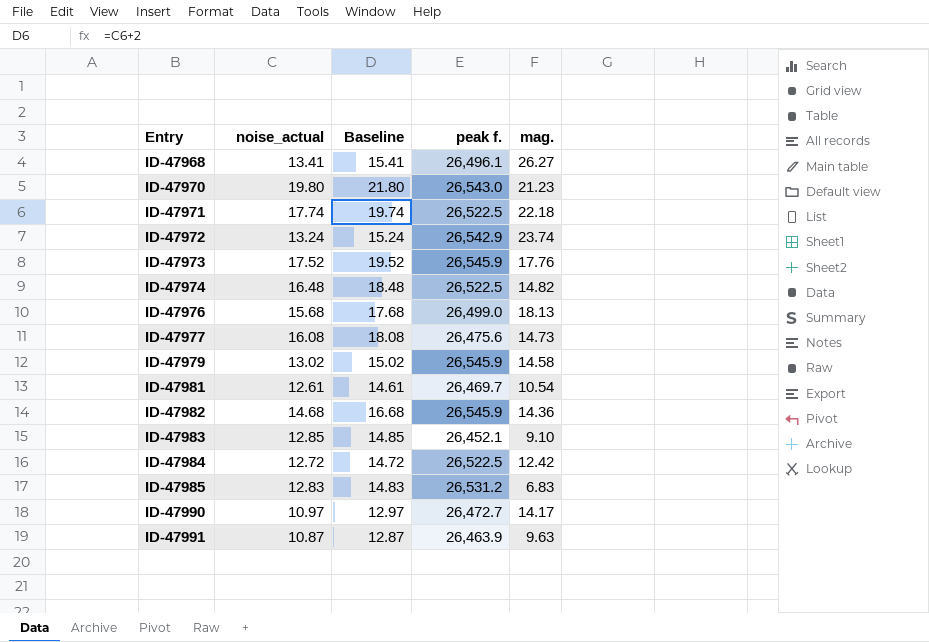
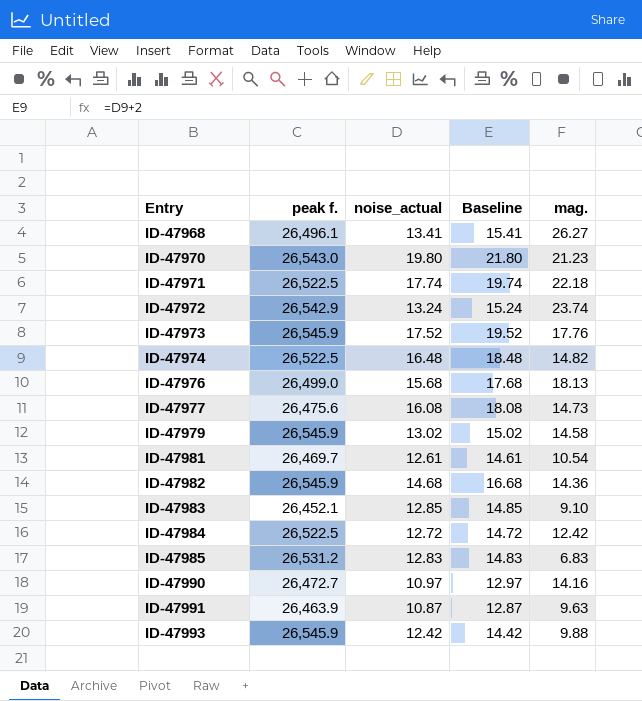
column peak f. | position: 4 -> 2
ID-47990 | mag.: 14.17 -> 14.16
row ID-47993: none -> 26,545.9 | 12.42 | 14.42 | 9.88

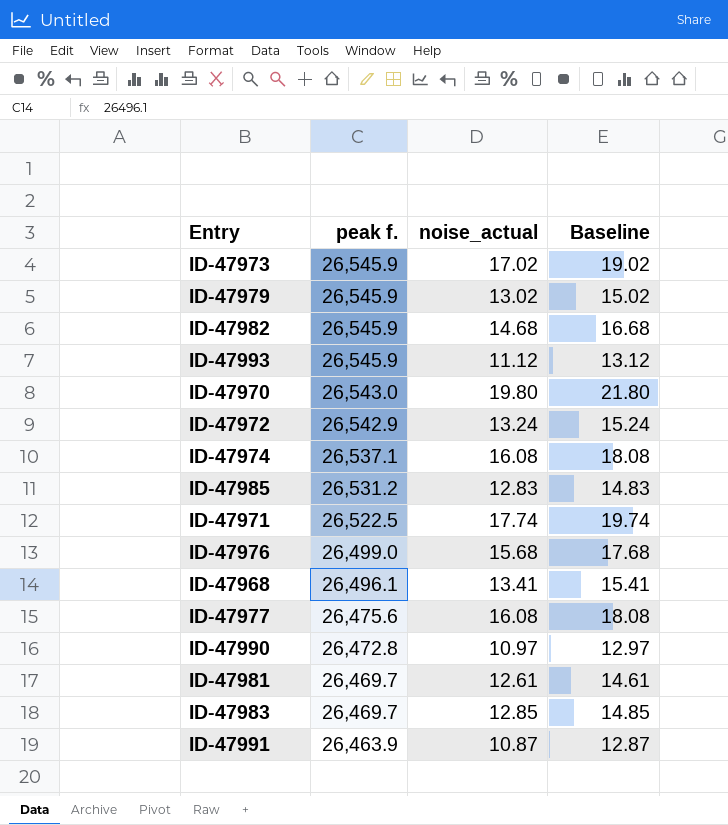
row order: Entry ascending -> peak f. descending
column mag. | position: 5 -> none
row ID-47984: 26,522.5 | 12.72 | 14.72 | 12.42 -> none
ID-47973 | noise_actual: 17.52 -> 17.02
ID-47973 | Baseline: 19.52 -> 19.02
ID-47993 | noise_actual: 12.42 -> 11.12
ID-47993 | Baseline: 14.42 -> 13.12
ID-47974 | peak f.: 26,522.5 -> 26,537.1
ID-47974 | noise_actual: 16.48 -> 16.08
ID-47974 | Baseline: 18.48 -> 18.08
ID-47990 | peak f.: 26,472.7 -> 26,472.8
ID-47983 | peak f.: 26,452.1 -> 26,469.7

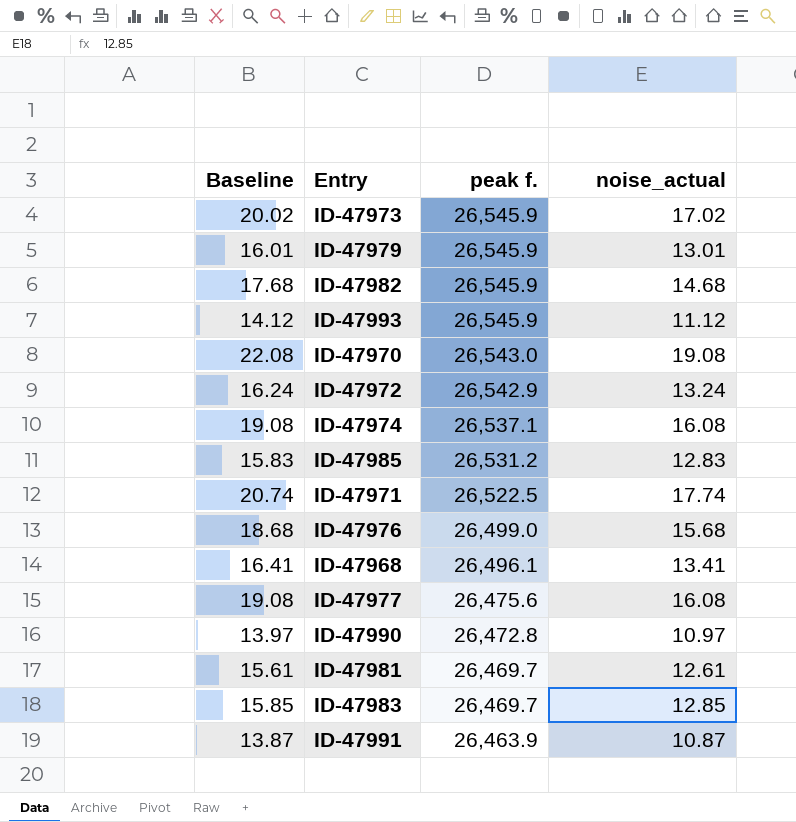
column Baseline | formula: [noise_actual] + 2 -> [noise_actual] + 3
column Baseline | position: 4 -> 1
ID-47979 | noise_actual: 13.02 -> 13.01
ID-47970 | noise_actual: 19.80 -> 19.08

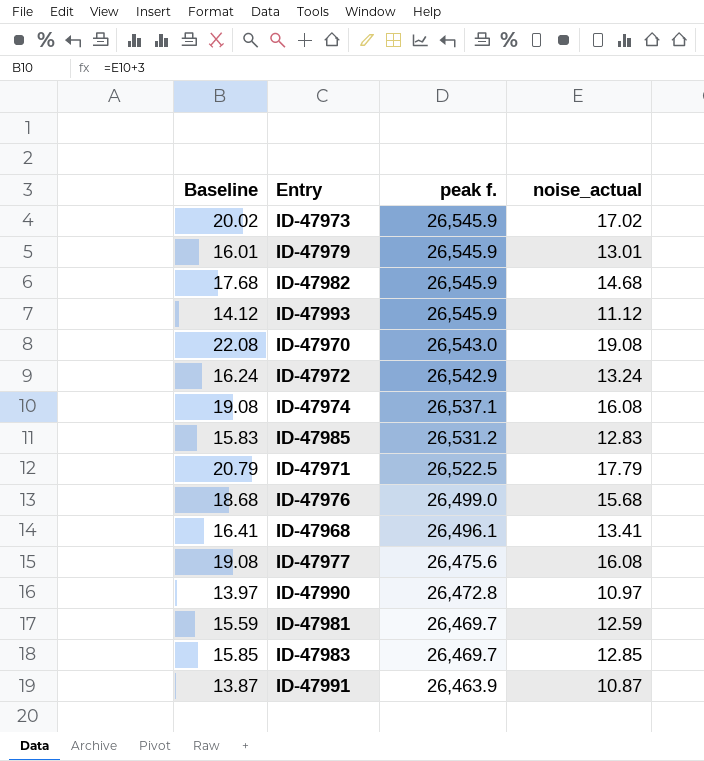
ID-47971 | Baseline: 20.74 -> 20.79
ID-47971 | noise_actual: 17.74 -> 17.79
ID-47981 | Baseline: 15.61 -> 15.59
ID-47981 | noise_actual: 12.61 -> 12.59

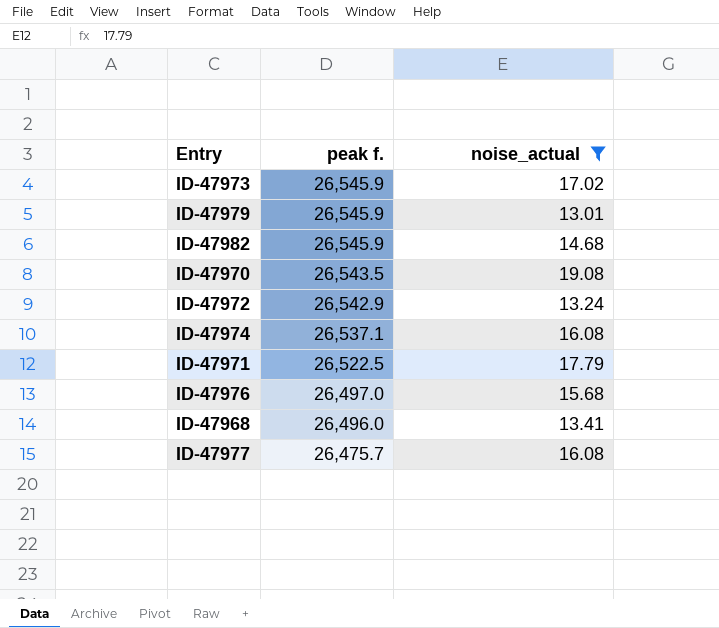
filter: none -> noise_actual >= 13.01
column Baseline | formula: [noise_actual] + 3 -> none
ID-47970 | peak f.: 26,543.0 -> 26,543.5
ID-47976 | peak f.: 26,499.0 -> 26,497.0
ID-47968 | peak f.: 26,496.1 -> 26,496.0
ID-47977 | peak f.: 26,475.6 -> 26,475.7

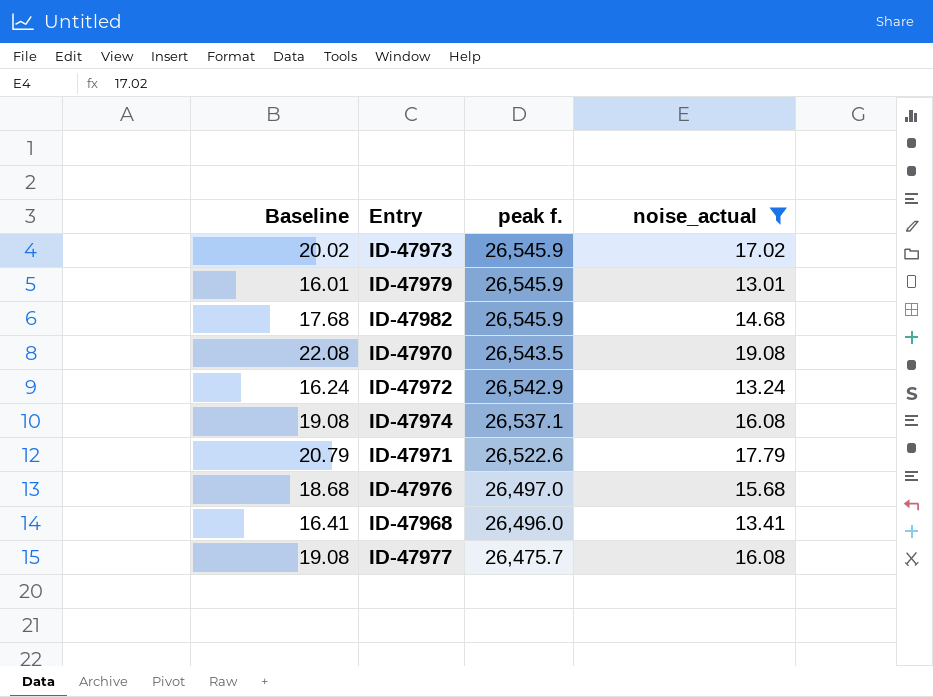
column Baseline | formula: none -> [noise_actual] + 3
ID-47971 | peak f.: 26,522.5 -> 26,522.6

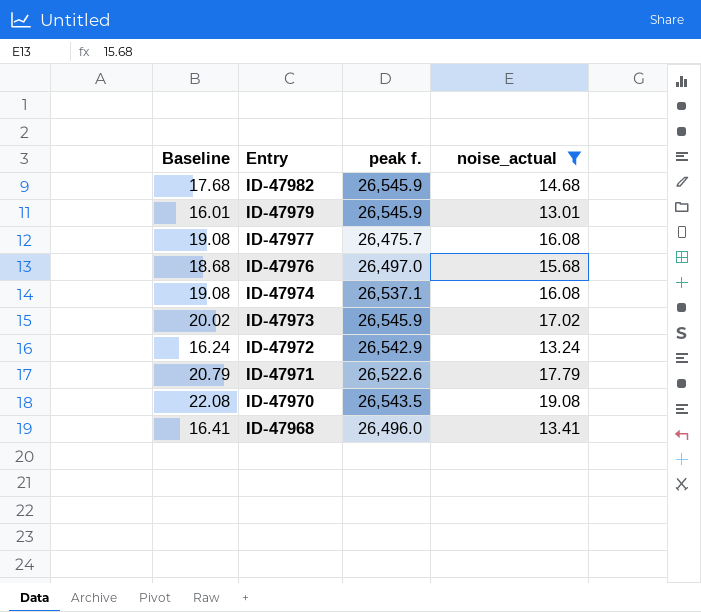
row order: peak f. descending -> Entry descending

